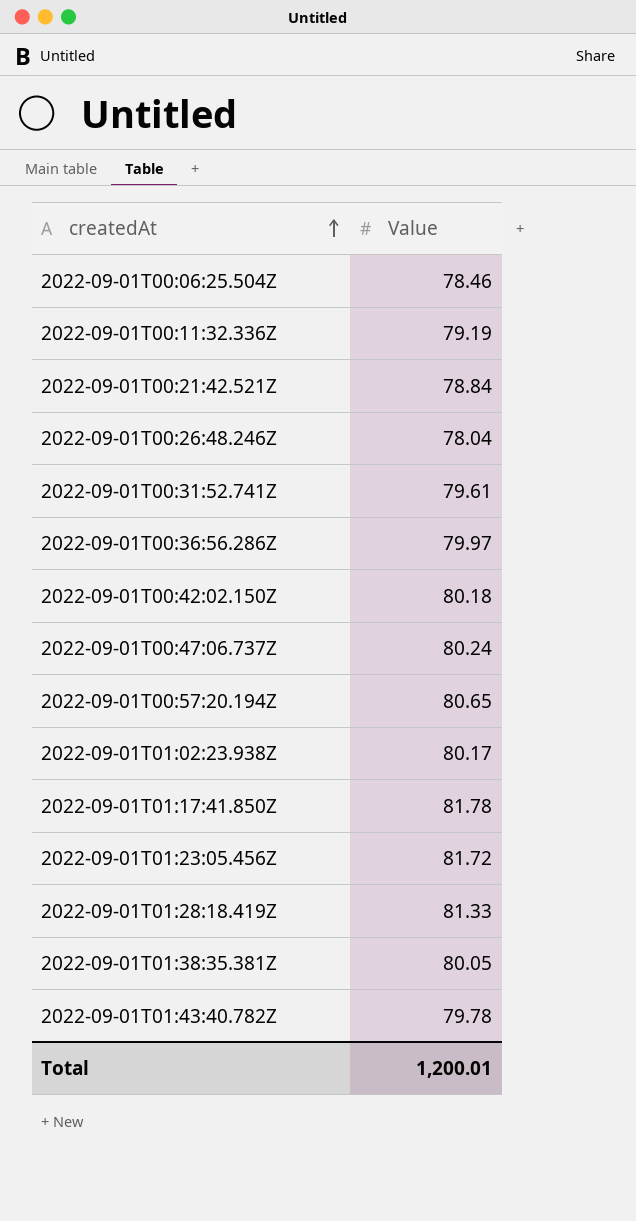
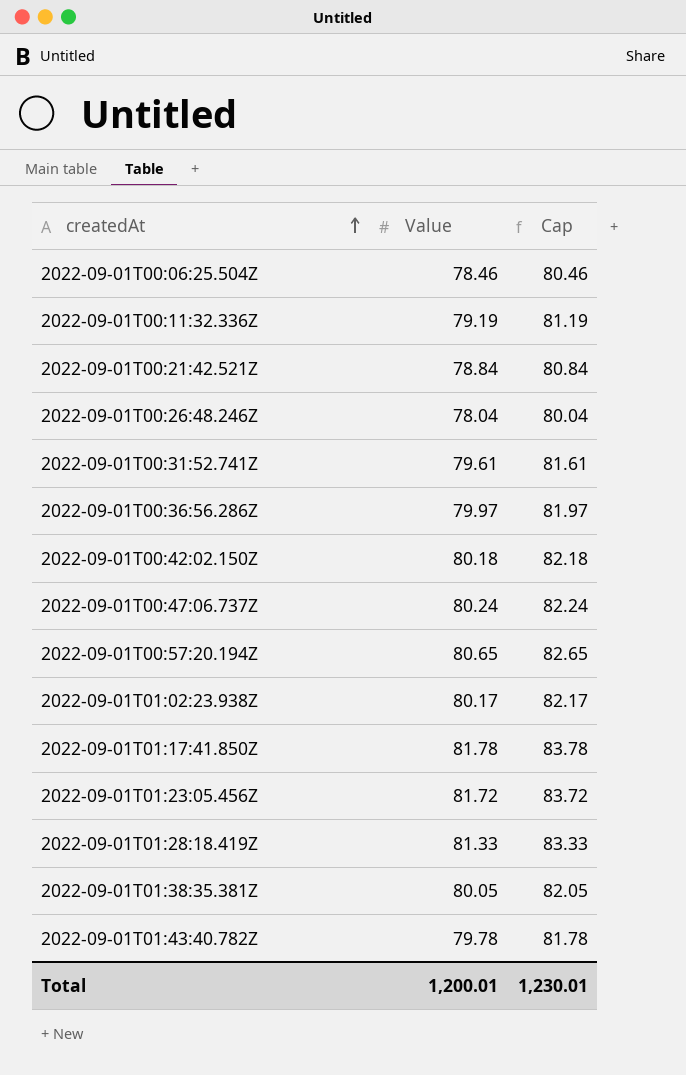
column Cap | formula: none -> [Value] + 2

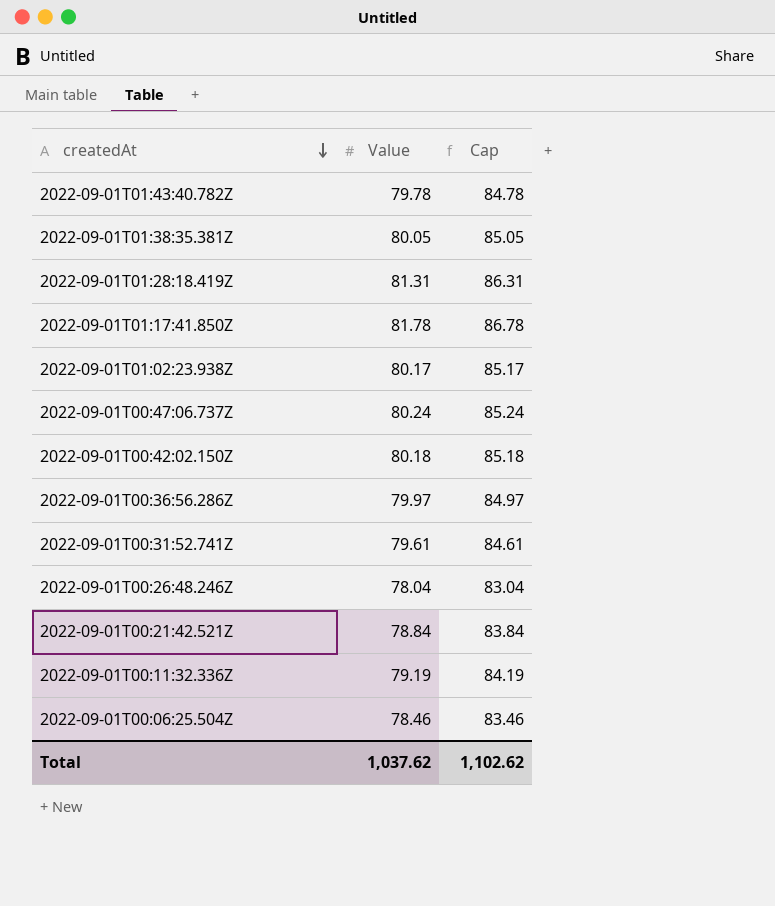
row order: createdAt ascending -> createdAt descending
column Cap | formula: [Value] + 2 -> [Value] + 5
row 2022-09-01T00:57:20.194Z: 80.65 | 82.65 -> none
row 2022-09-01T01:23:05.456Z: 81.72 | 83.72 -> none
2022-09-01T01:28:18.419Z | Value: 81.33 -> 81.31
Total | Value: 1,200.01 -> 1,037.62
Total | Cap: 1,230.01 -> 1,102.62

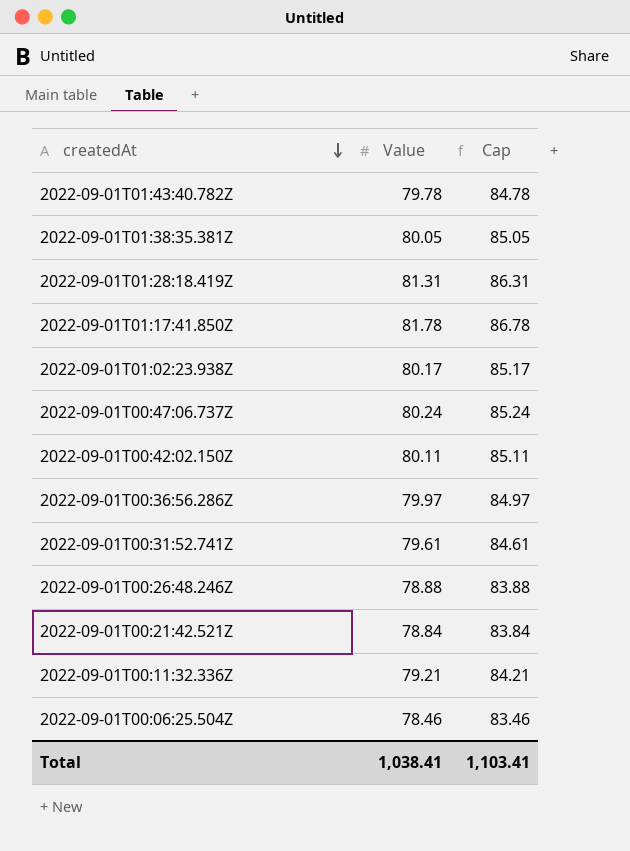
2022-09-01T00:42:02.150Z | Value: 80.18 -> 80.11
2022-09-01T00:42:02.150Z | Cap: 85.18 -> 85.11
2022-09-01T00:26:48.246Z | Value: 78.04 -> 78.88
2022-09-01T00:26:48.246Z | Cap: 83.04 -> 83.88
2022-09-01T00:11:32.336Z | Value: 79.19 -> 79.21
2022-09-01T00:11:32.336Z | Cap: 84.19 -> 84.21
Total | Value: 1,037.62 -> 1,038.41
Total | Cap: 1,102.62 -> 1,103.41

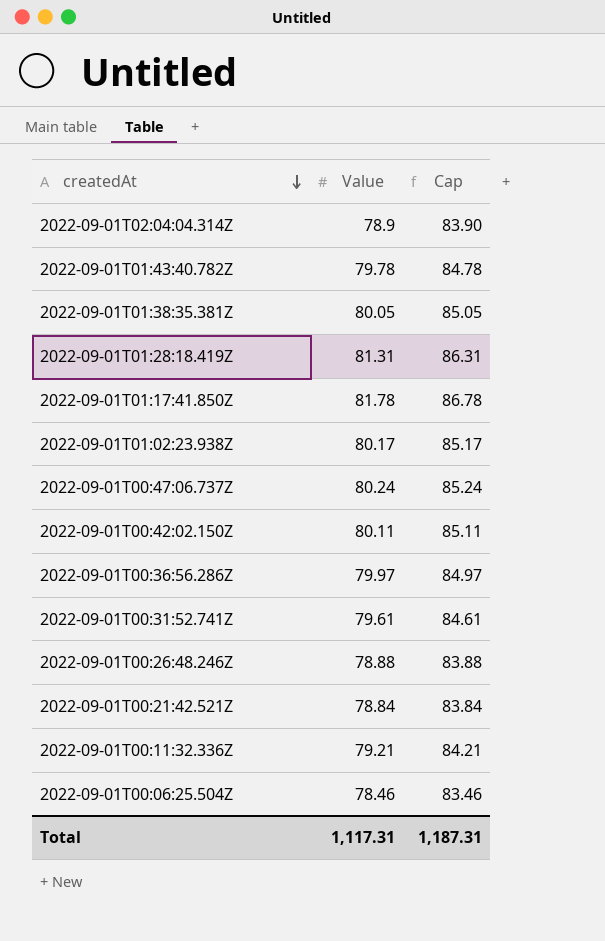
row 2022-09-01T02:04:04.314Z: none -> 78.9 | 83.90
Total | Value: 1,038.41 -> 1,117.31
Total | Cap: 1,103.41 -> 1,187.31

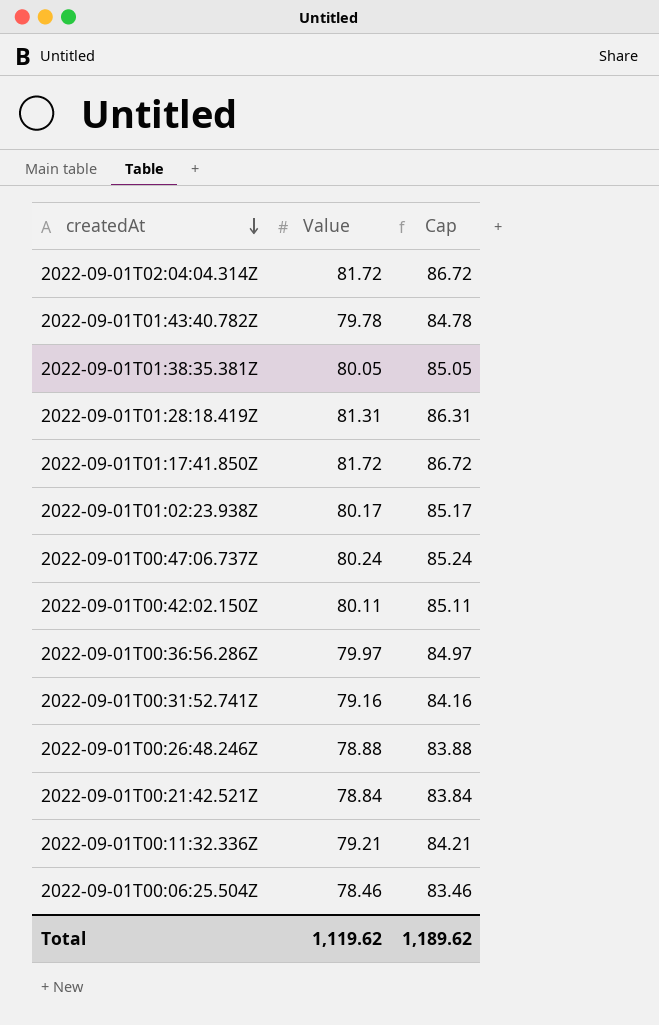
2022-09-01T02:04:04.314Z | Value: 78.9 -> 81.72
2022-09-01T02:04:04.314Z | Cap: 83.90 -> 86.72
2022-09-01T01:17:41.850Z | Value: 81.78 -> 81.72
2022-09-01T01:17:41.850Z | Cap: 86.78 -> 86.72
2022-09-01T00:31:52.741Z | Value: 79.61 -> 79.16
2022-09-01T00:31:52.741Z | Cap: 84.61 -> 84.16
Total | Value: 1,117.31 -> 1,119.62
Total | Cap: 1,187.31 -> 1,189.62

